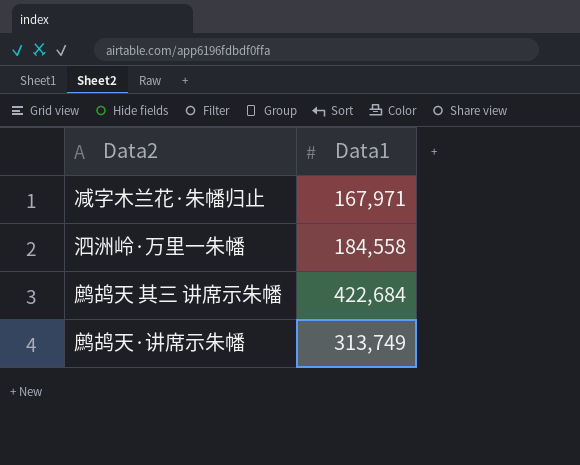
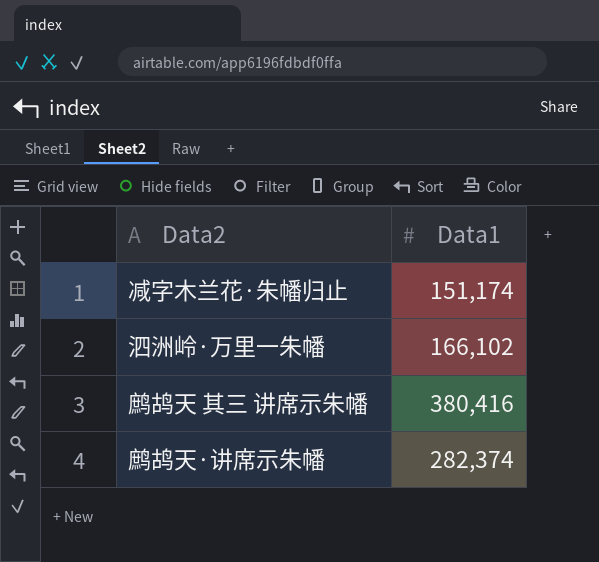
减字木兰花·朱幡归止 | Data1: 167,971 -> 151,174
泗洲岭·万里一朱幡 | Data1: 184,558 -> 166,102
鹧鸪天 其三 讲席示朱幡 | Data1: 422,684 -> 380,416
鹧鸪天·讲席示朱幡 | Data1: 313,749 -> 282,374

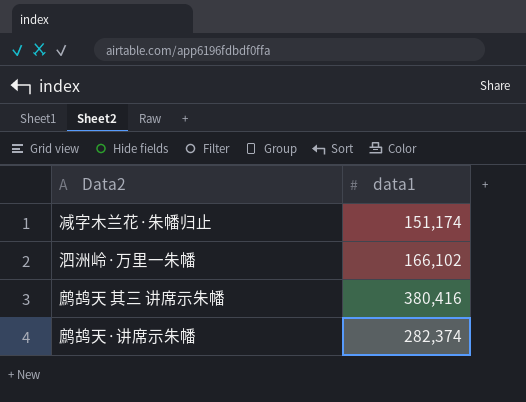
column name: Data1 -> data1

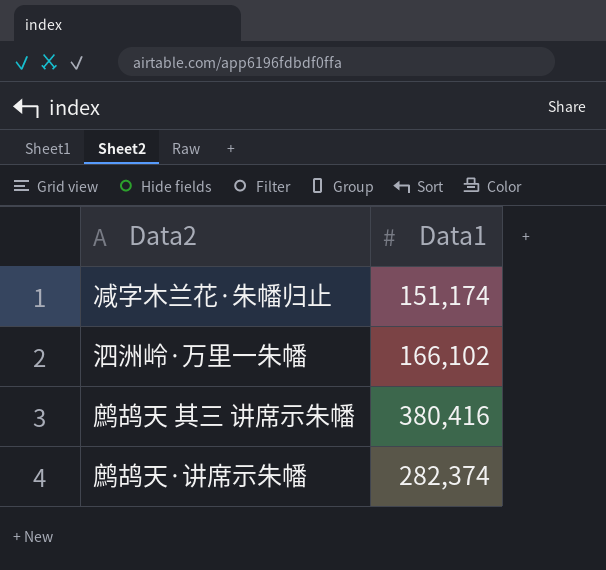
column name: data1 -> Data1

